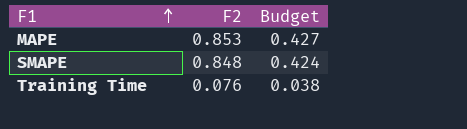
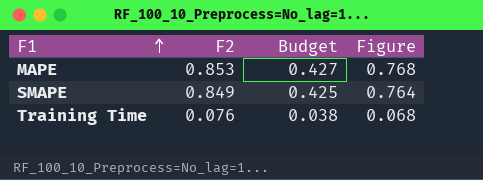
column Figure | formula: none -> [F2] * 0.9
SMAPE | F2: 0.848 -> 0.849
SMAPE | Budget: 0.424 -> 0.425

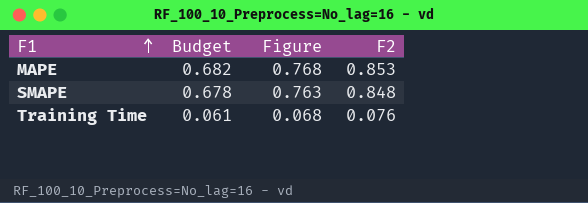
column Budget | formula: [F2] * 0.5 -> [F2] * 0.8
column F2 | position: 2 -> 4
SMAPE | Figure: 0.764 -> 0.763
SMAPE | F2: 0.849 -> 0.848

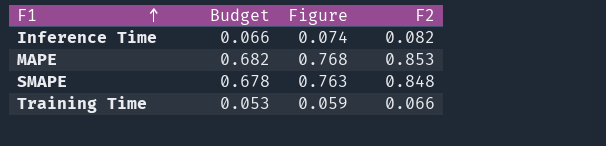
row Inference Time: none -> 0.066 | 0.074 | 0.082
Training Time | Budget: 0.061 -> 0.053
Training Time | Figure: 0.068 -> 0.059
Training Time | F2: 0.076 -> 0.066

